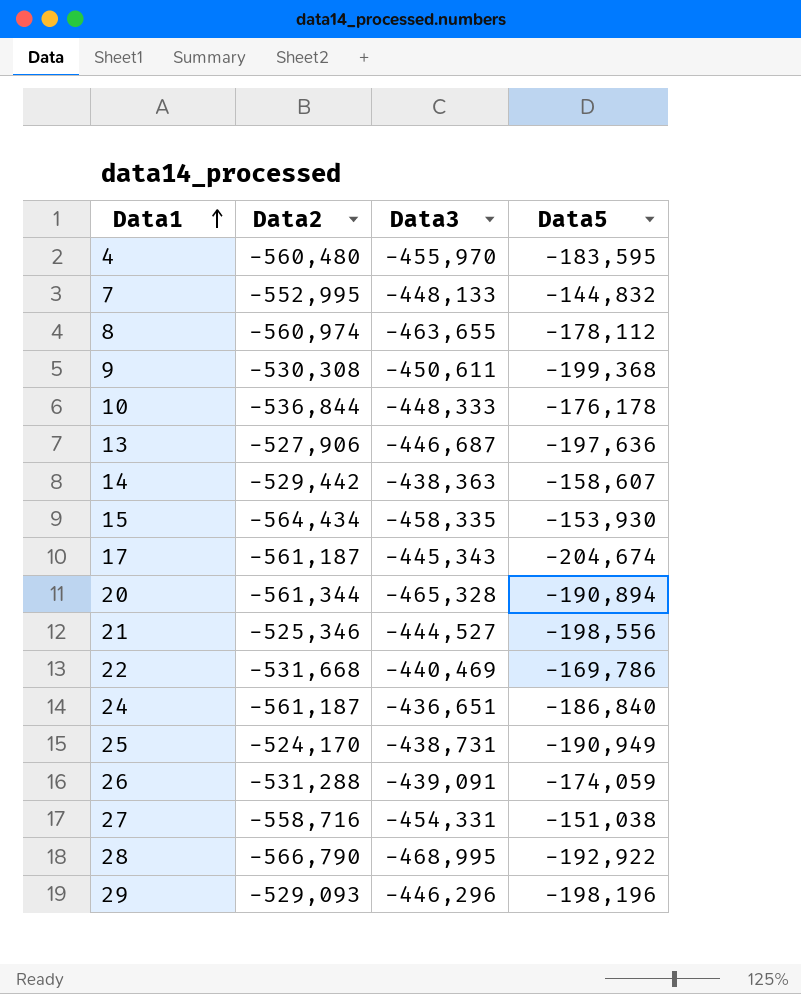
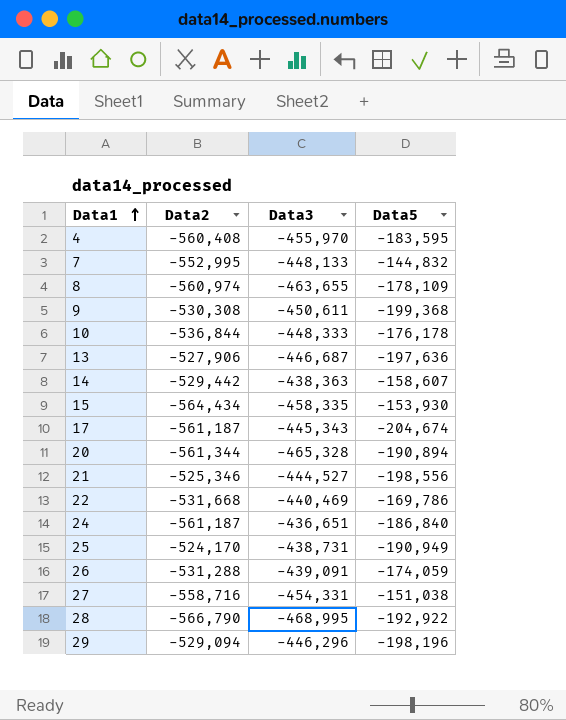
4 | Data2: -560,480 -> -560,408
8 | Data5: -178,112 -> -178,109
29 | Data2: -529,093 -> -529,094

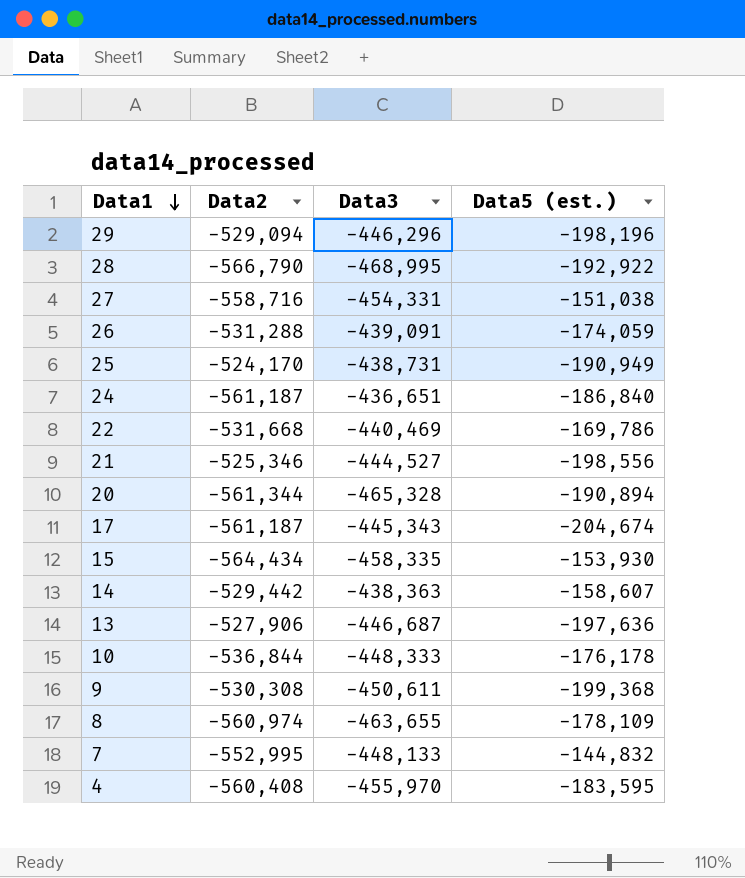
row order: Data1 ascending -> Data1 descending
column name: Data5 -> Data5 (est.)

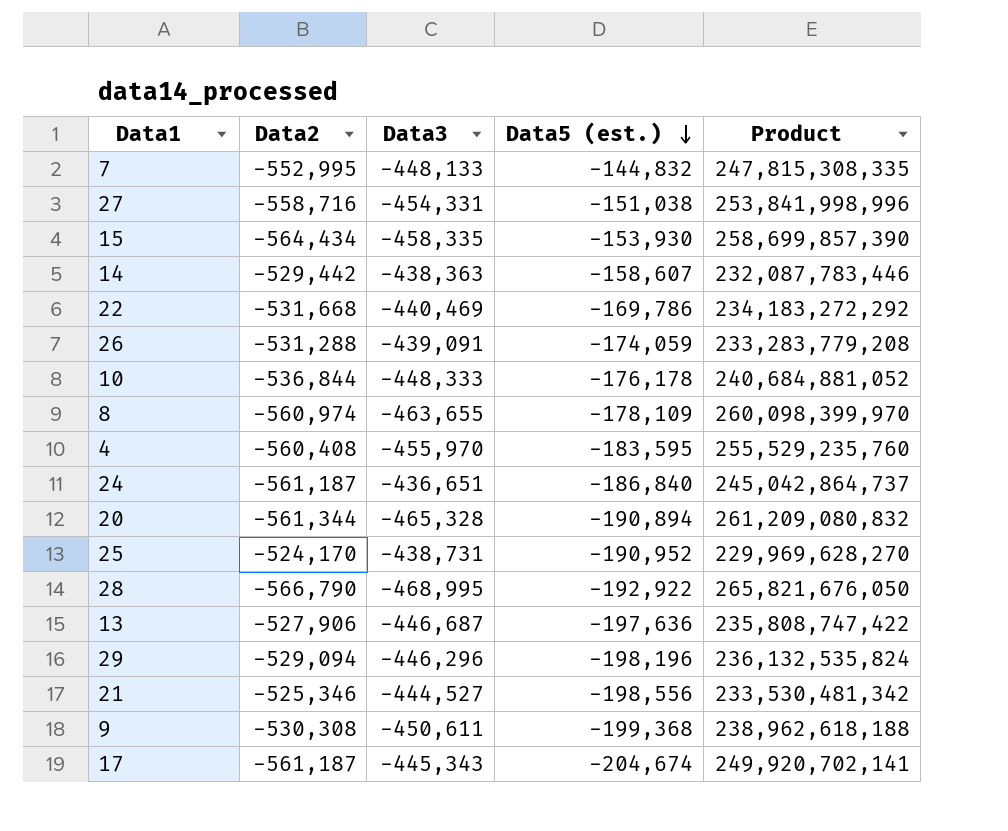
row order: Data1 descending -> Data5 (est.) descending
column Product | formula: none -> [Data2] * [Data3]
25 | Data5 (est.): -190,949 -> -190,952

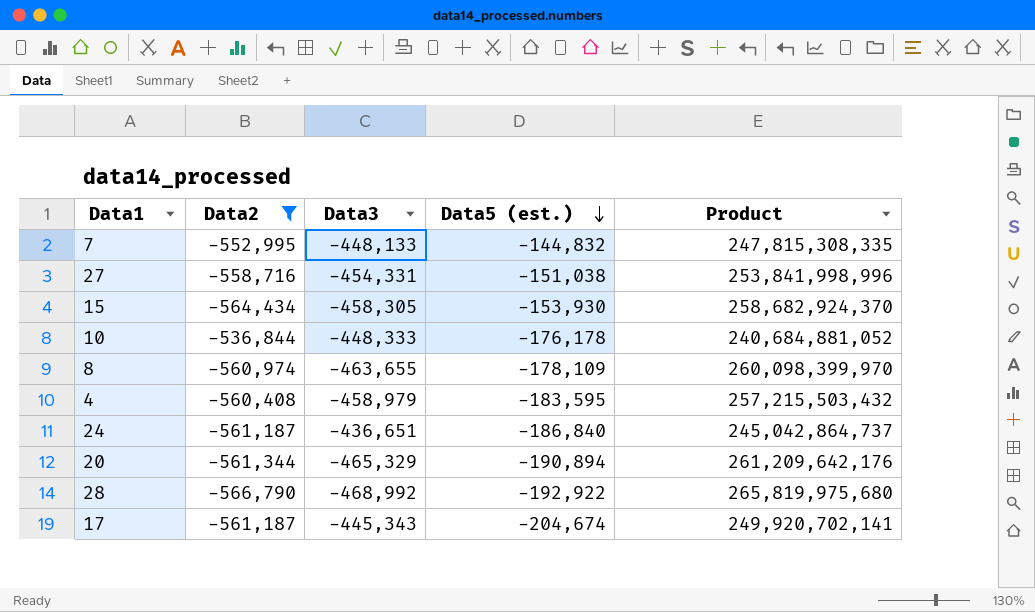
filter: none -> Data2 <= -536,844
15 | Data3: -458,335 -> -458,305
15 | Product: 258,699,857,390 -> 258,682,924,370
4 | Data3: -455,970 -> -458,979
4 | Product: 255,529,235,760 -> 257,215,503,432
20 | Data3: -465,328 -> -465,329
20 | Product: 261,209,080,832 -> 261,209,642,176
28 | Data3: -468,995 -> -468,992
28 | Product: 265,821,676,050 -> 265,819,975,680

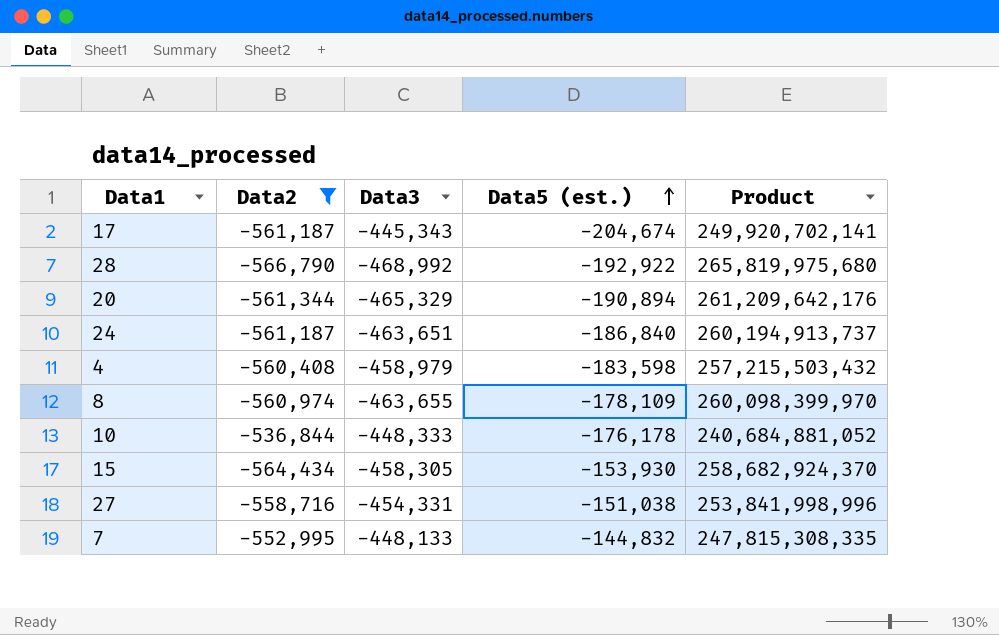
row order: Data5 (est.) descending -> Data5 (est.) ascending
24 | Data3: -436,651 -> -463,651
24 | Product: 245,042,864,737 -> 260,194,913,737
4 | Data5 (est.): -183,595 -> -183,598

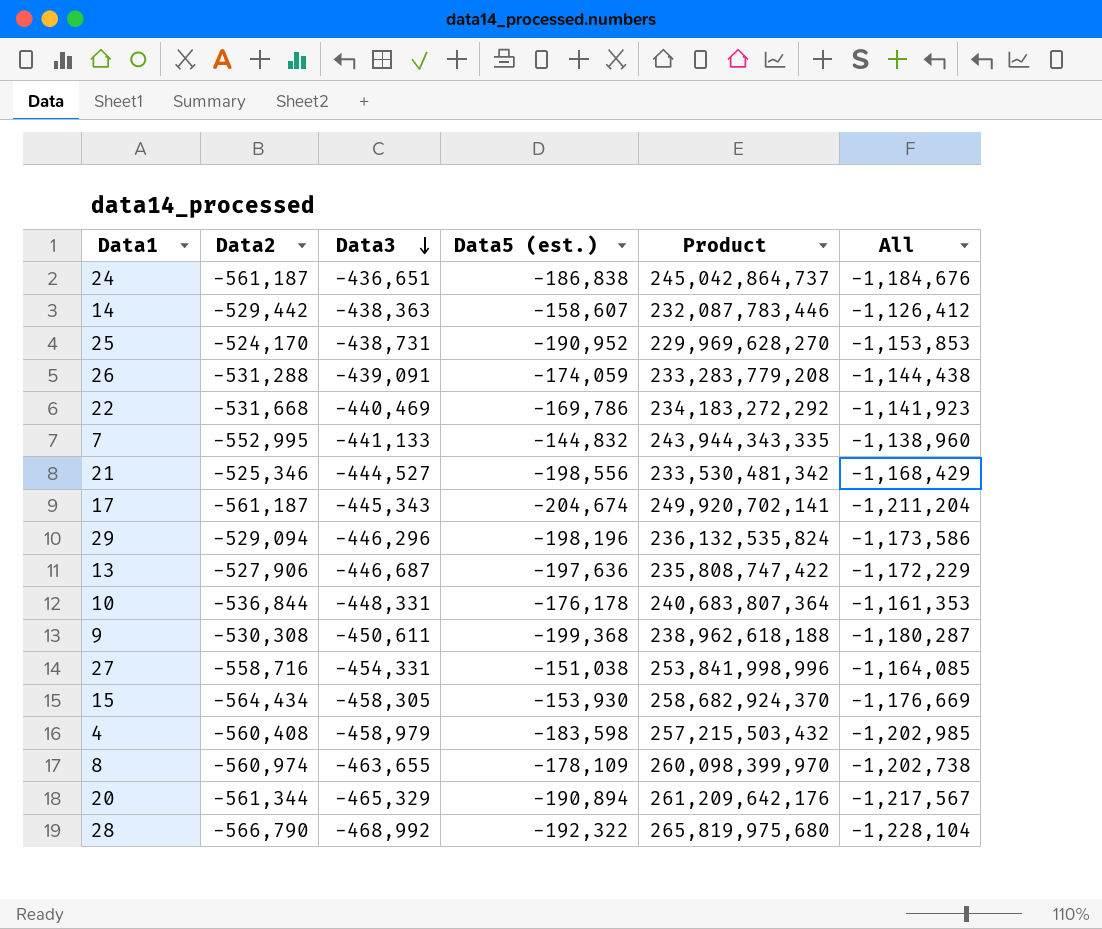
filter: Data2 <= -536,844 -> none
row order: Data5 (est.) ascending -> Data3 descending
column All | formula: none -> [Data2] + [Data3] + [Data5 (est.)]
24 | Data3: -463,651 -> -436,651
24 | Data5 (est.): -186,840 -> -186,838
24 | Product: 260,194,913,737 -> 245,042,864,737
7 | Data3: -448,133 -> -441,133
7 | Product: 247,815,308,335 -> 243,944,343,335
10 | Data3: -448,333 -> -448,331
10 | Product: 240,684,881,052 -> 240,683,807,364
28 | Data5 (est.): -192,922 -> -192,322

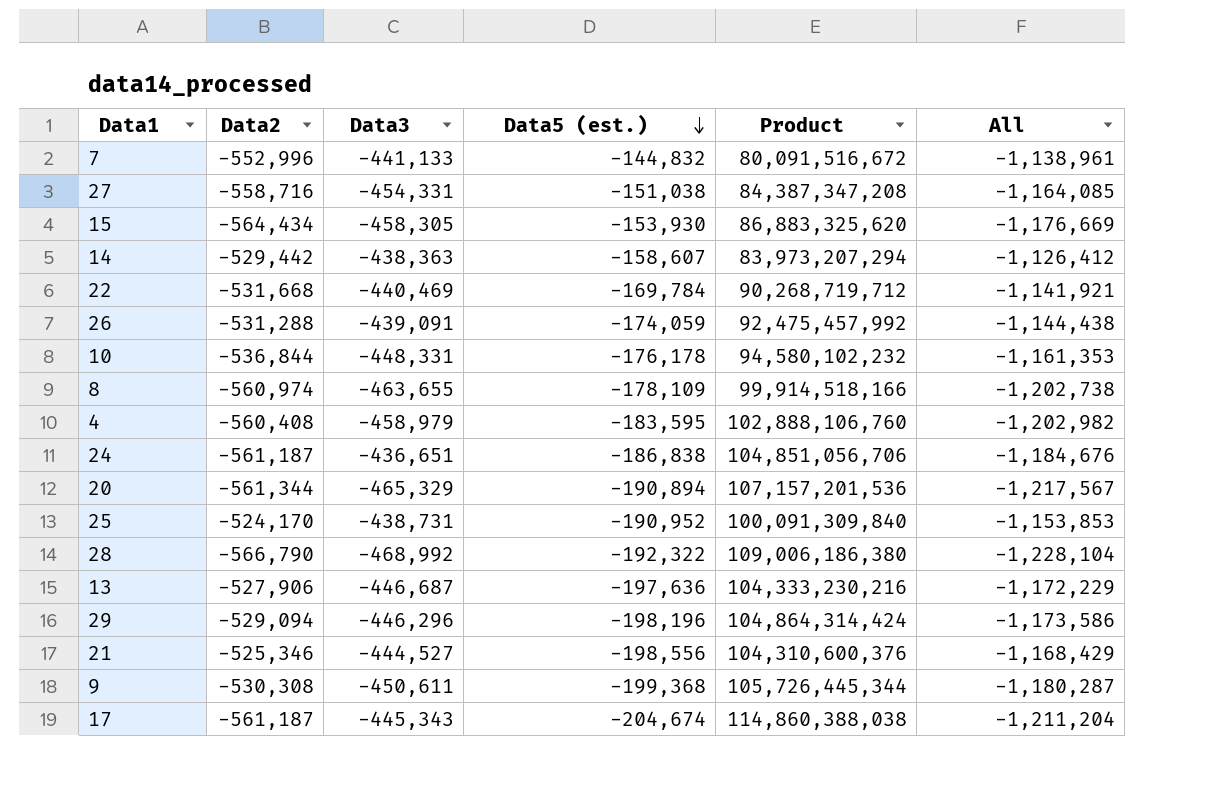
row order: Data3 descending -> Data5 (est.) descending
column Product | formula: [Data2] * [Data3] -> [Data2] * [Data5 (est.)]
7 | Data2: -552,995 -> -552,996
7 | All: -1,138,960 -> -1,138,961
22 | Data5 (est.): -169,786 -> -169,784
22 | All: -1,141,923 -> -1,141,921
4 | Data5 (est.): -183,598 -> -183,595
4 | All: -1,202,985 -> -1,202,982

